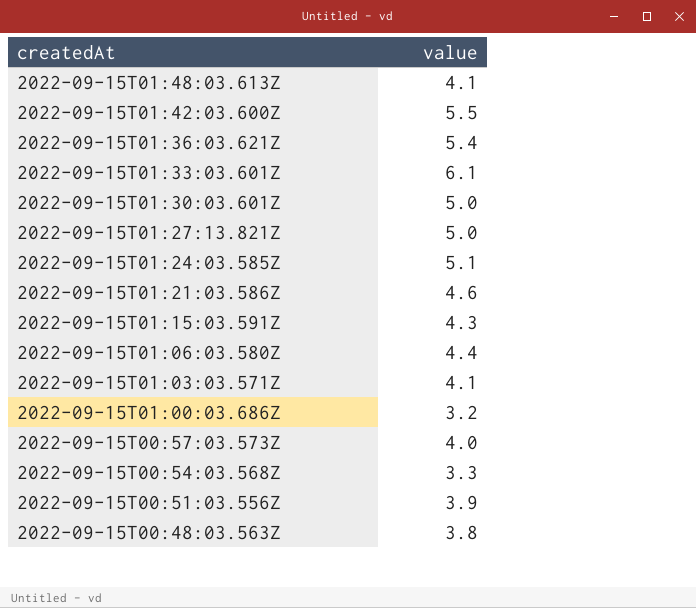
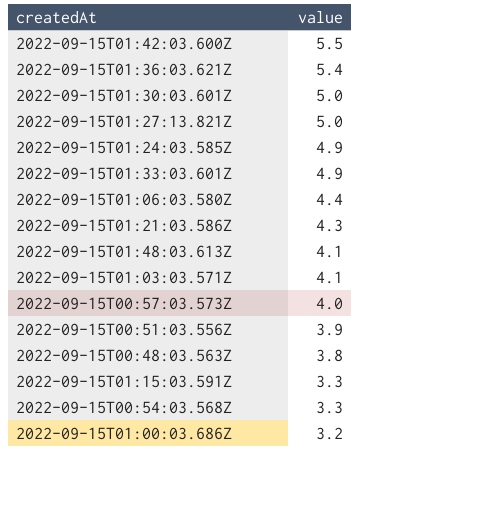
row order: createdAt descending -> value descending
2022-09-15T01:24:03.585Z | value: 5.1 -> 4.9
2022-09-15T01:33:03.601Z | value: 6.1 -> 4.9
2022-09-15T01:21:03.586Z | value: 4.6 -> 4.3
2022-09-15T01:15:03.591Z | value: 4.3 -> 3.3

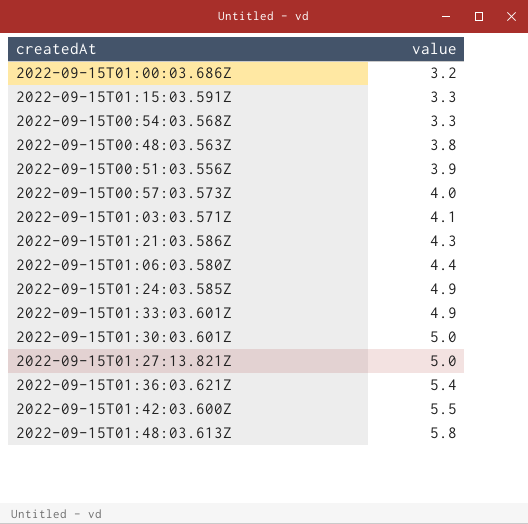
row order: value descending -> value ascending
2022-09-15T01:48:03.613Z | value: 4.1 -> 5.8

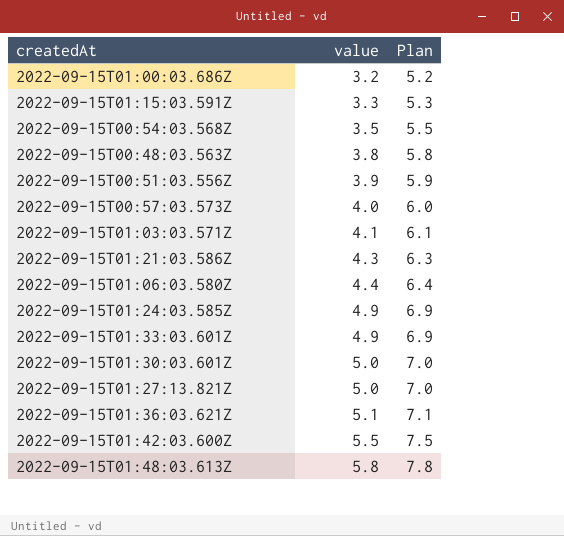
column Plan | formula: none -> [value] + 2
2022-09-15T00:54:03.568Z | value: 3.3 -> 3.5
2022-09-15T01:36:03.621Z | value: 5.4 -> 5.1

